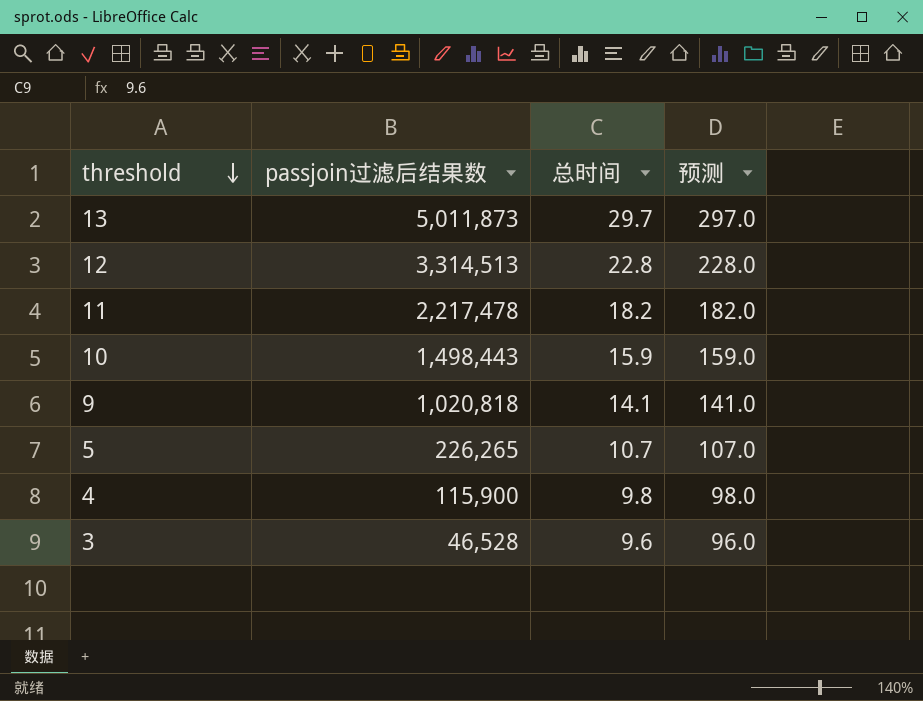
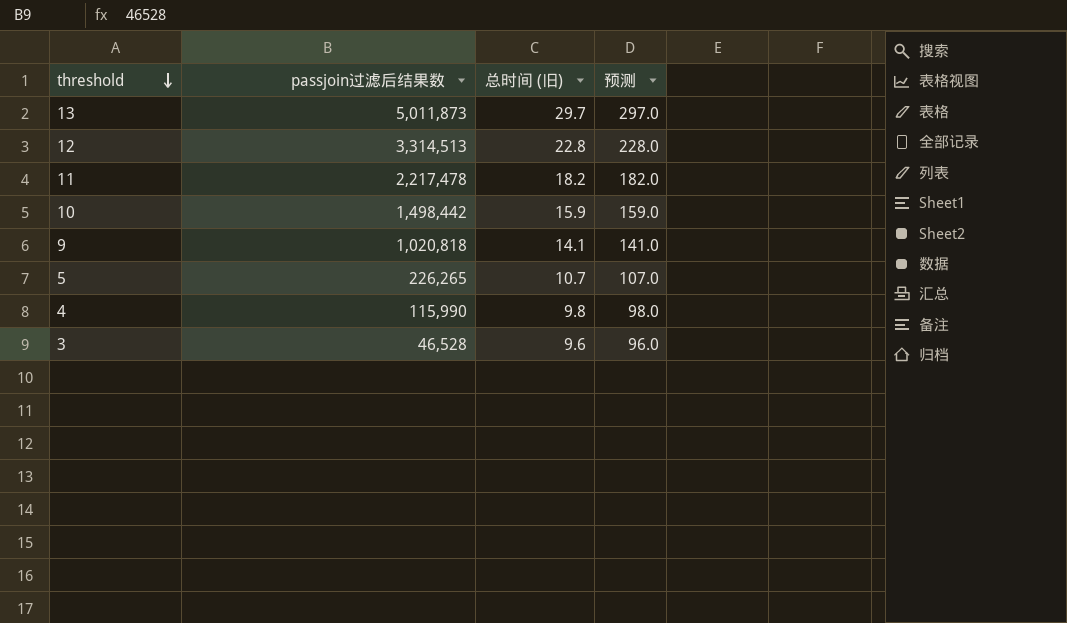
column name: 总时间 -> 总时间 (旧)
10 | passjoin过滤后结果数: 1,498,443 -> 1,498,442
4 | passjoin过滤后结果数: 115,900 -> 115,990

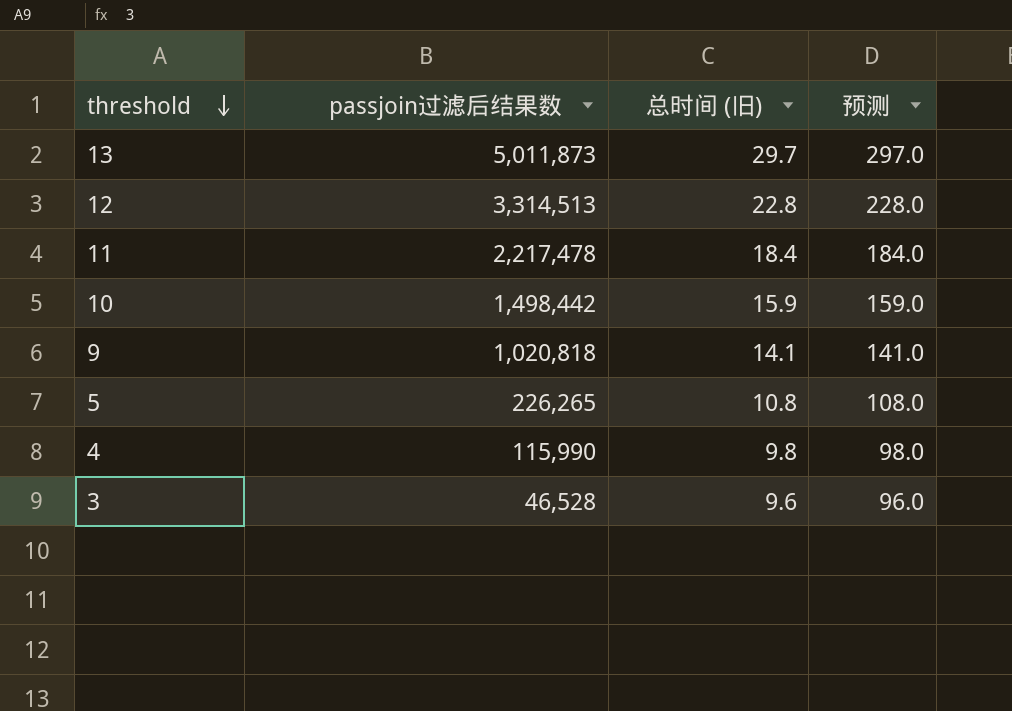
11 | 总时间 (旧): 18.2 -> 18.4
11 | 预测: 182.0 -> 184.0
5 | 总时间 (旧): 10.7 -> 10.8
5 | 预测: 107.0 -> 108.0

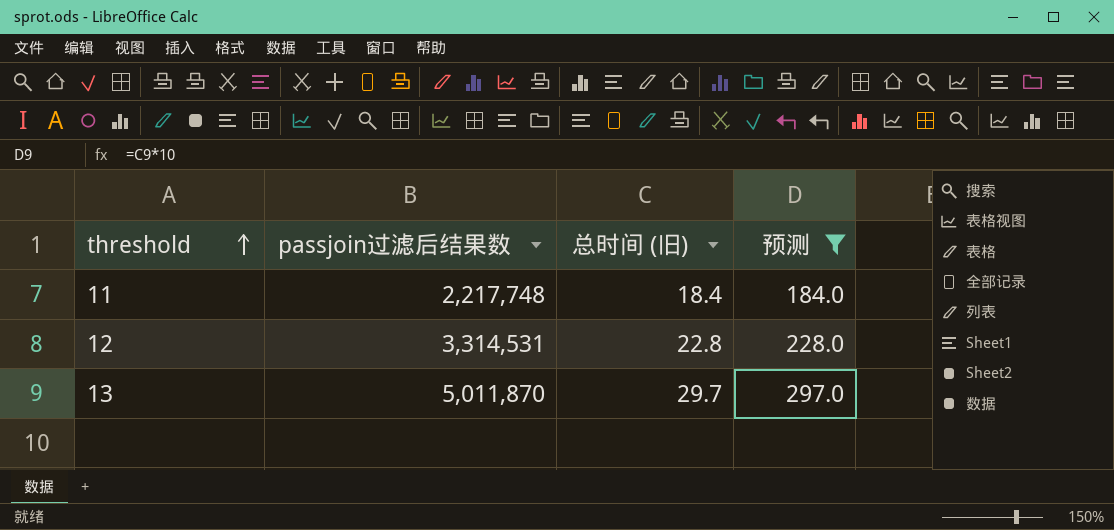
filter: none -> 预测 >= 184.0
row order: threshold descending -> threshold ascending
11 | passjoin过滤后结果数: 2,217,478 -> 2,217,748
12 | passjoin过滤后结果数: 3,314,513 -> 3,314,531
13 | passjoin过滤后结果数: 5,011,873 -> 5,011,870

